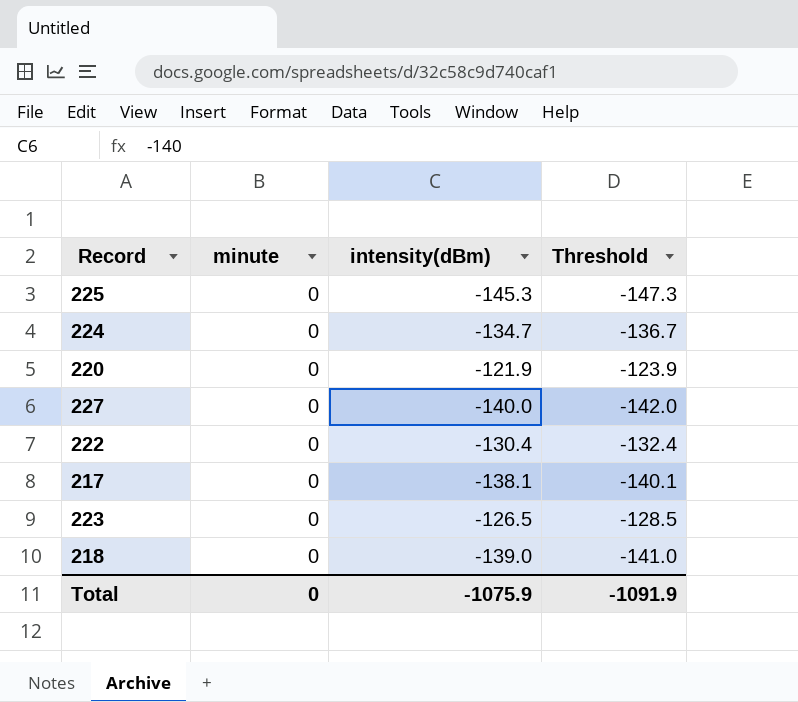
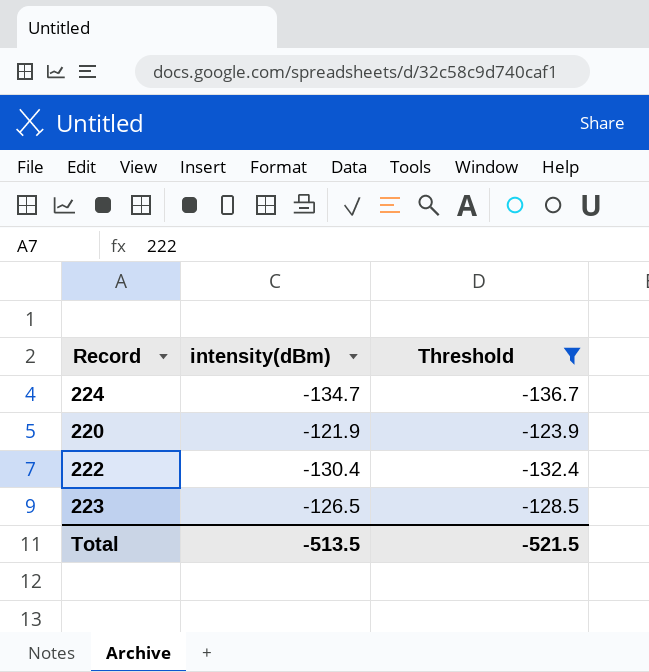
filter: none -> Threshold >= -136.7
column minute | position: 2 -> none
Total | intensity(dBm): -1075.9 -> -513.5
Total | Threshold: -1091.9 -> -521.5

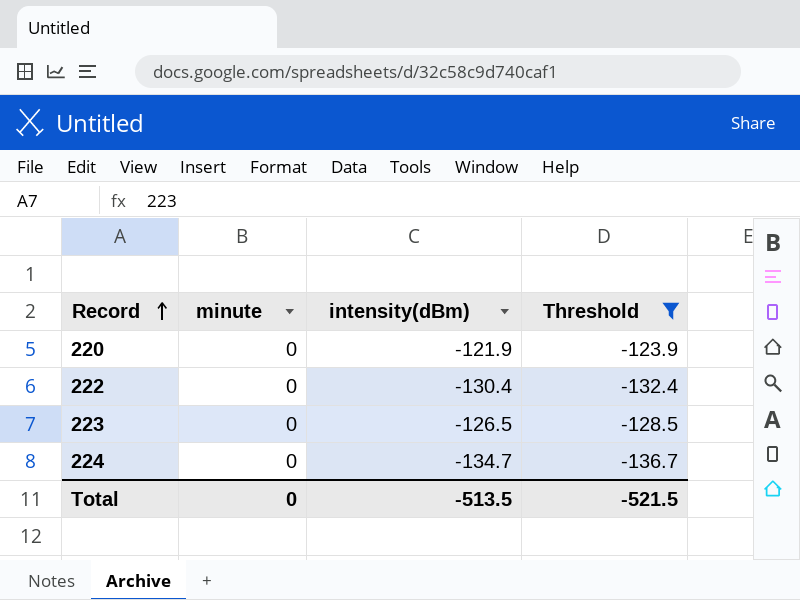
row order: none -> Record ascending
column minute | position: none -> 2

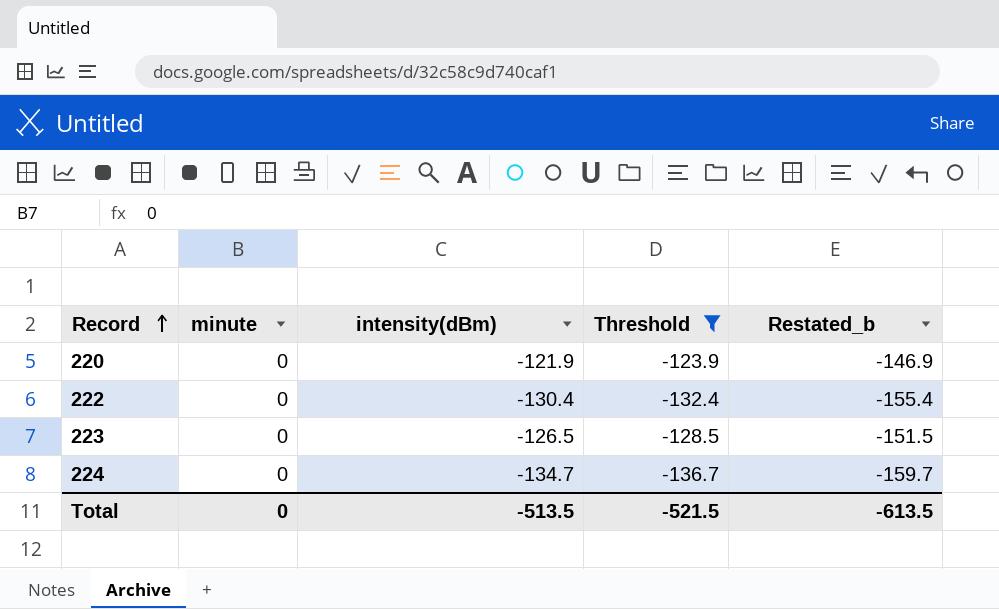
column Restated_b | formula: none -> [intensity(dBm)] - 25

